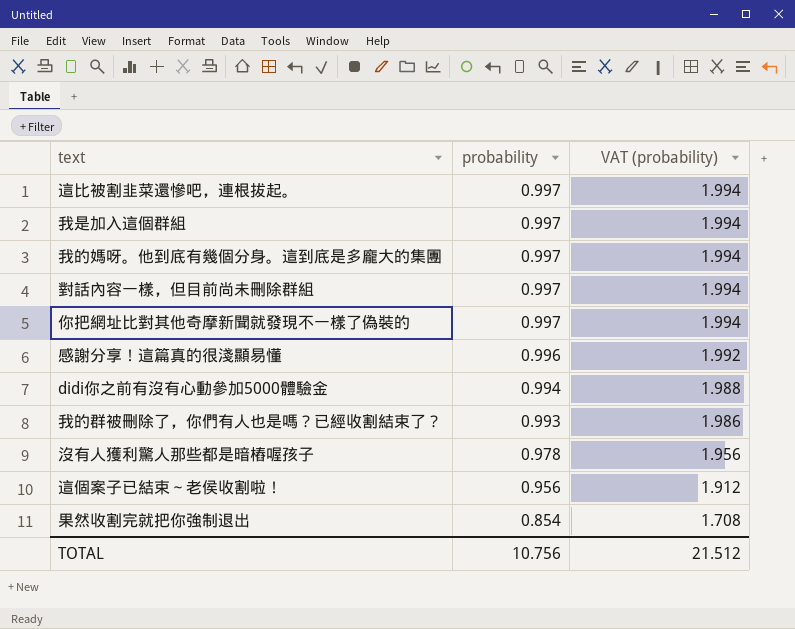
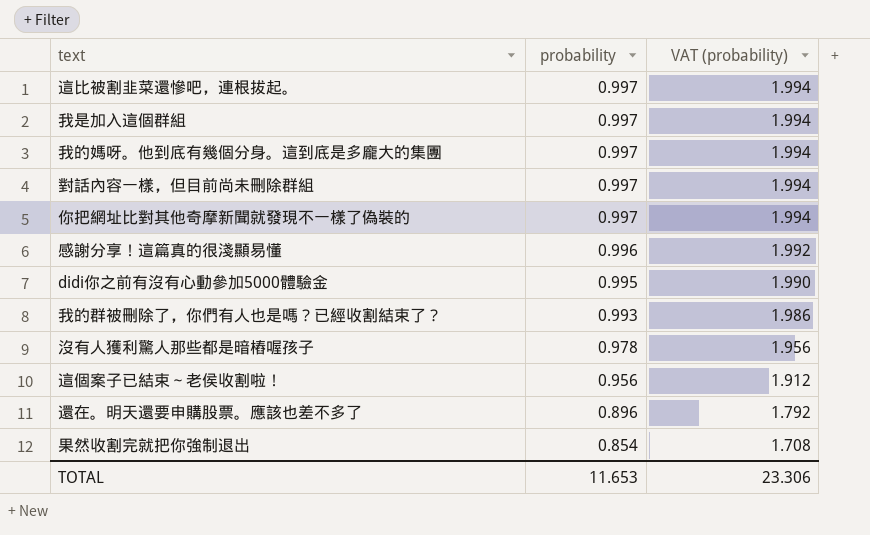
didi你之前有沒有心動參加5000體驗金 | probability: 0.994 -> 0.995
didi你之前有沒有心動參加5000體驗金 | VAT (probability): 1.988 -> 1.990
row 還在。明天還要申購股票。應該也差不多了: none -> 0.896 | 1.792
TOTAL | probability: 10.756 -> 11.653
TOTAL | VAT (probability): 21.512 -> 23.306

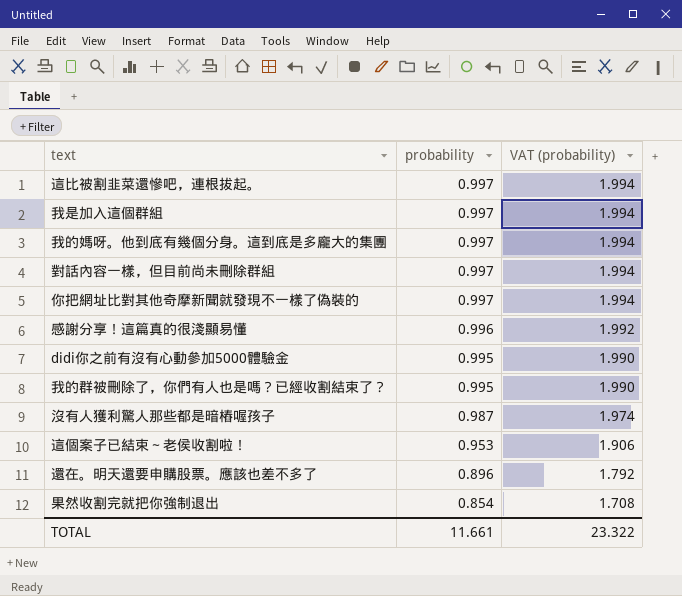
我的群被刪除了，你們有人也是嗎？已經收割結束了？ | probability: 0.993 -> 0.995
我的群被刪除了，你們有人也是嗎？已經收割結束了？ | VAT (probability): 1.986 -> 1.990
沒有人獲利驚人那些都是暗樁喔孩子 | probability: 0.978 -> 0.987
沒有人獲利驚人那些都是暗樁喔孩子 | VAT (probability): 1.956 -> 1.974
這個案子已結束～老侯收割啦！ | probability: 0.956 -> 0.953
這個案子已結束～老侯收割啦！ | VAT (probability): 1.912 -> 1.906
TOTAL | probability: 11.653 -> 11.661
TOTAL | VAT (probability): 23.306 -> 23.322

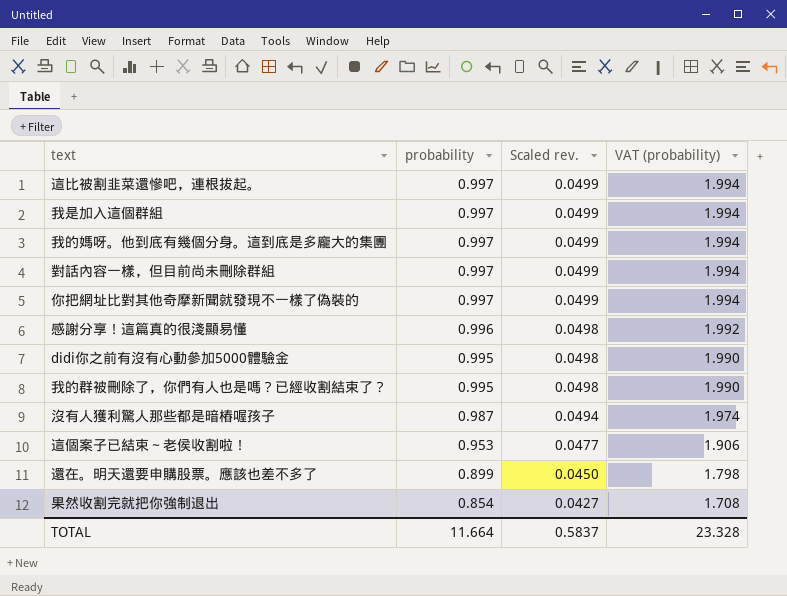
column Scaled rev. | formula: none -> [probability] * 0.05
還在。明天還要申購股票。應該也差不多了 | probability: 0.896 -> 0.899
還在。明天還要申購股票。應該也差不多了 | VAT (probability): 1.792 -> 1.798
TOTAL | probability: 11.661 -> 11.664
TOTAL | VAT (probability): 23.322 -> 23.328

